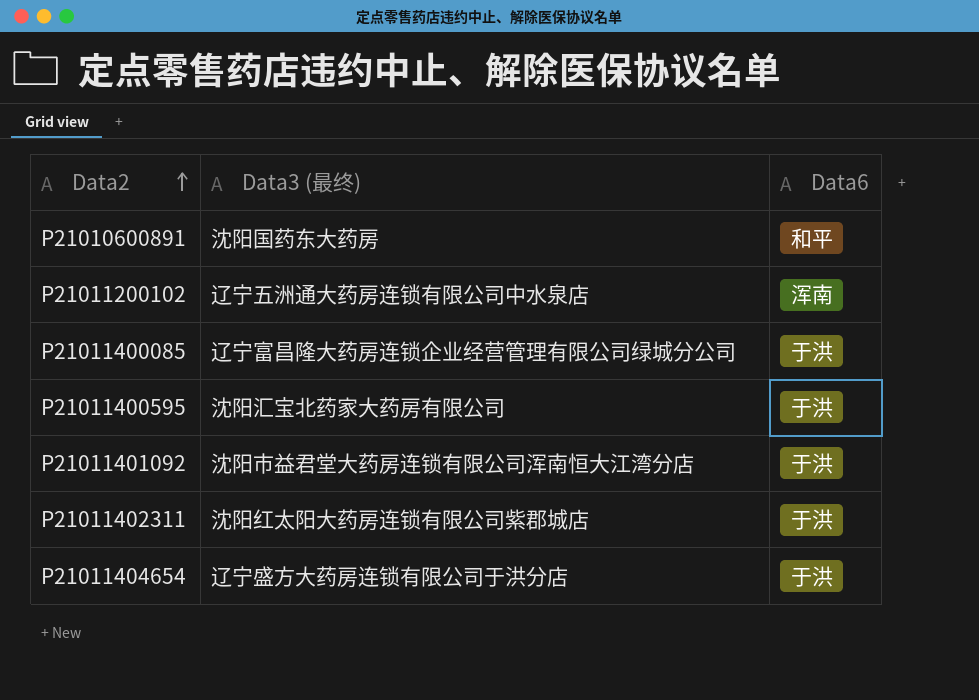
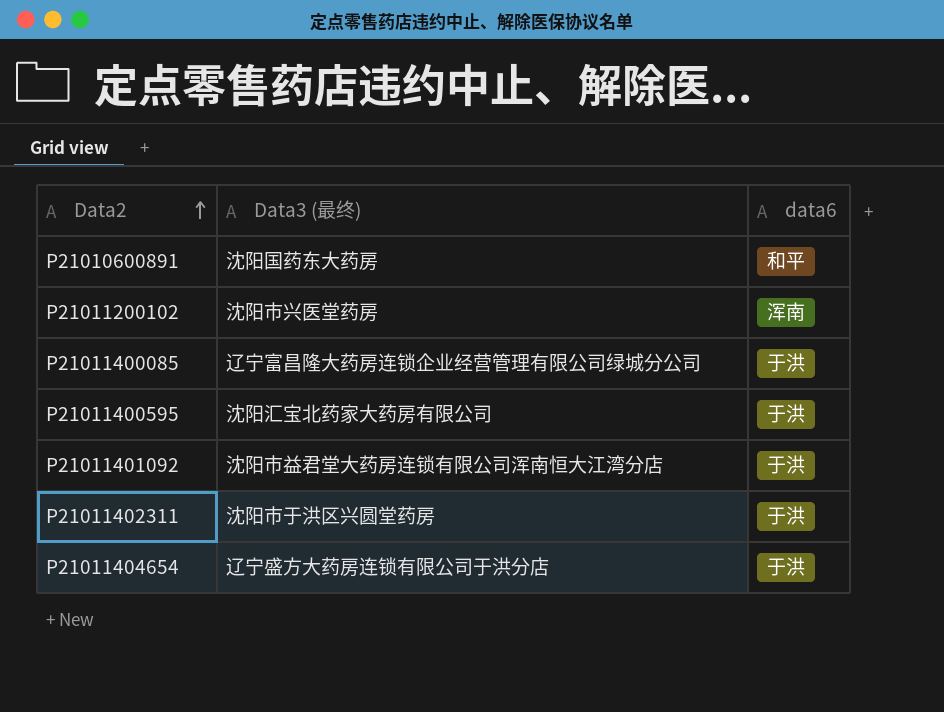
column name: Data6 -> data6
P21011200102 | Data3 (最终): 辽宁五洲通大药房连锁有限公司中水泉店 -> 沈阳市兴医堂药房
P21011402311 | Data3 (最终): 沈阳红太阳大药房连锁有限公司紫郡城店 -> 沈阳市于洪区兴圆堂药房

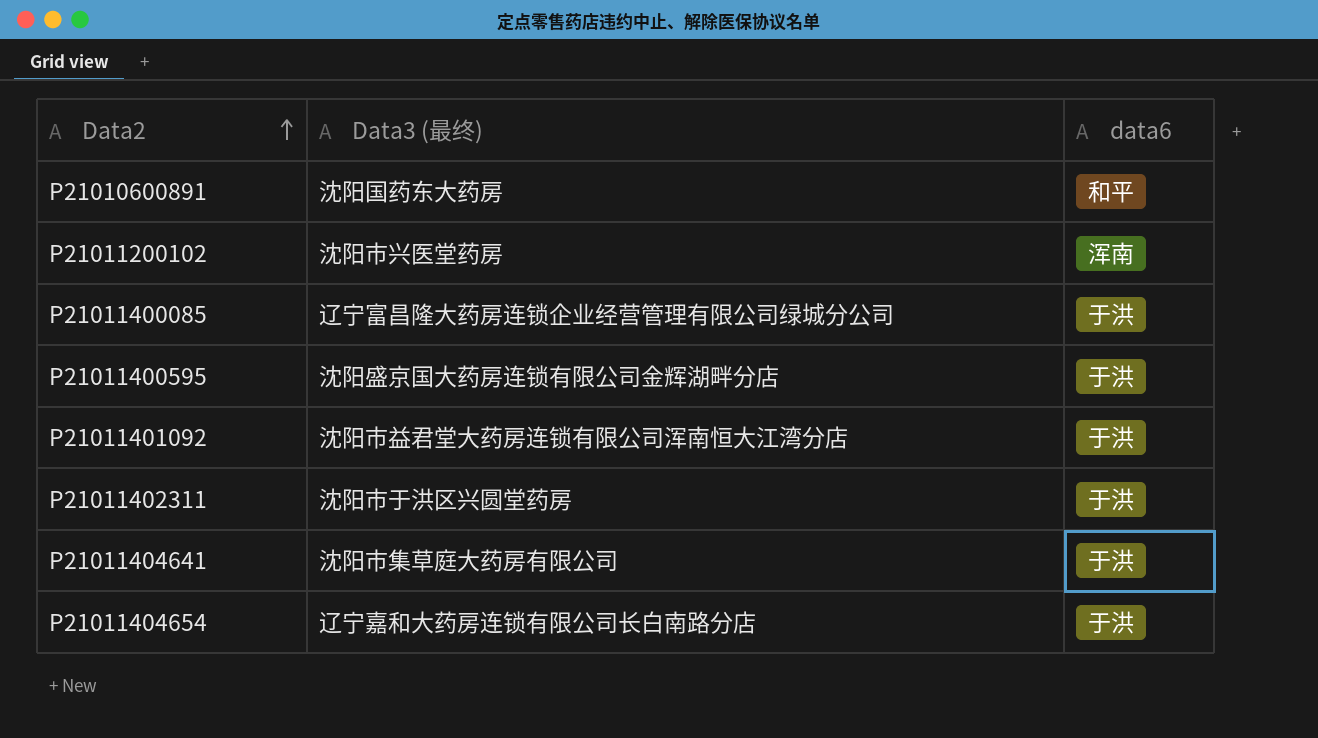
P21011400595 | Data3 (最终): 沈阳汇宝北药家大药房有限公司 -> 沈阳盛京国大药房连锁有限公司金辉湖畔分店
row P21011404641: none -> 沈阳市集草庭大药房有限公司 | 于洪
P21011404654 | Data3 (最终): 辽宁盛方大药房连锁有限公司于洪分店 -> 辽宁嘉和大药房连锁有限公司长白南路分店

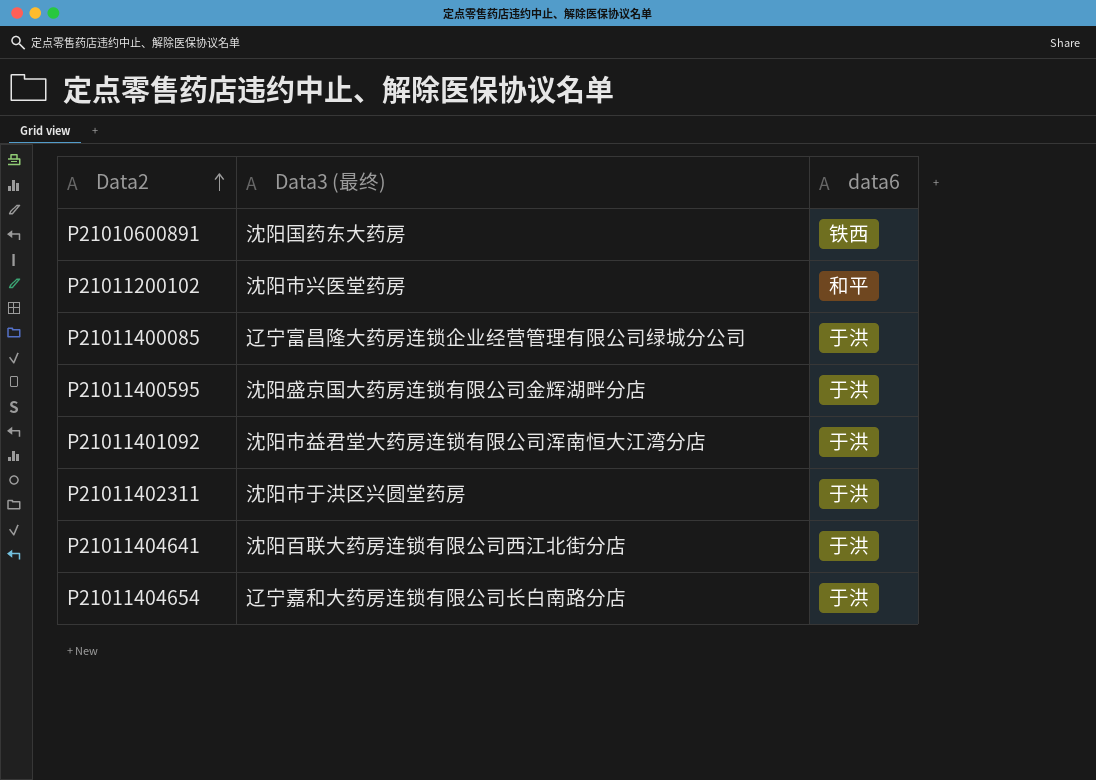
P21010600891 | data6: 和平 -> 铁西
P21011200102 | data6: 浑南 -> 和平
P21011404641 | Data3 (最终): 沈阳市集草庭大药房有限公司 -> 沈阳百联大药房连锁有限公司西江北街分店

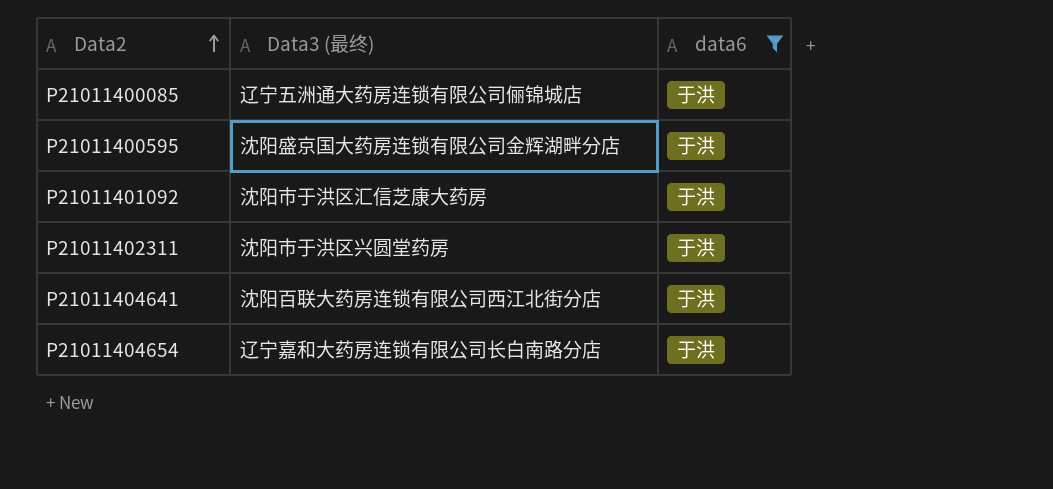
filter: none -> data6 = 于洪
P21011400085 | Data3 (最终): 辽宁富昌隆大药房连锁企业经营管理有限公司绿城分公司 -> 辽宁五洲通大药房连锁有限公司俪锦城店
P21011401092 | Data3 (最终): 沈阳市益君堂大药房连锁有限公司浑南恒大江湾分店 -> 沈阳市于洪区汇信芝康大药房

